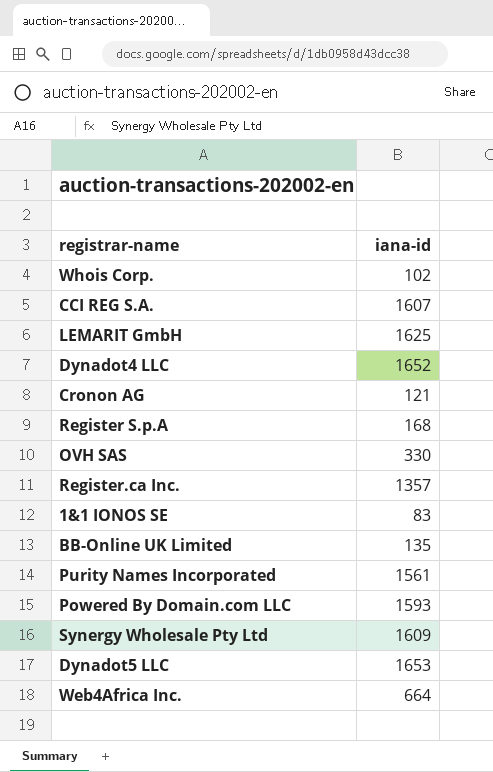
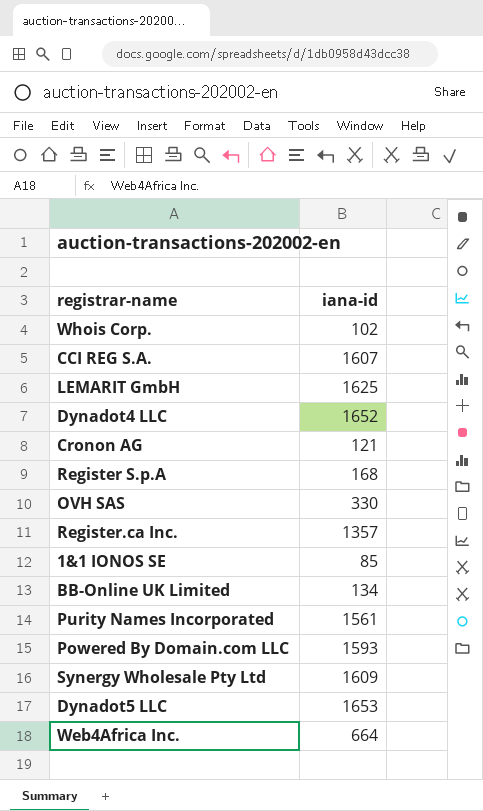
1&1 IONOS SE | iana-id: 83 -> 85
BB-Online UK Limited | iana-id: 135 -> 134

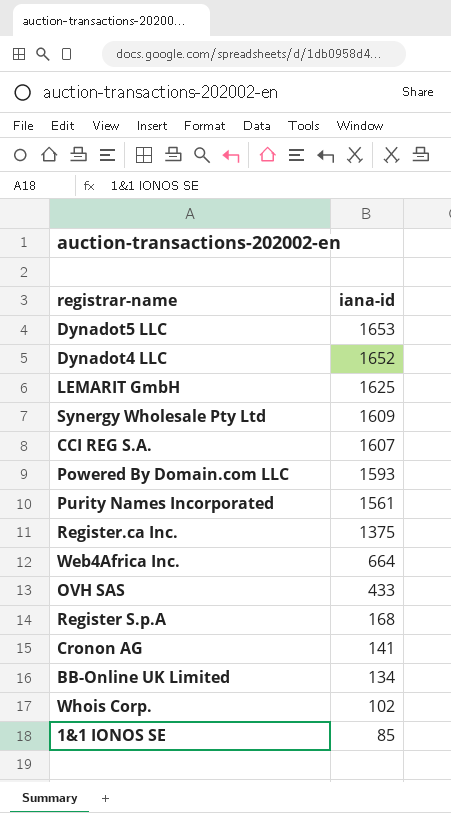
row order: none -> iana-id descending
Register.ca Inc. | iana-id: 1357 -> 1375
OVH SAS | iana-id: 330 -> 433
Cronon AG | iana-id: 121 -> 141

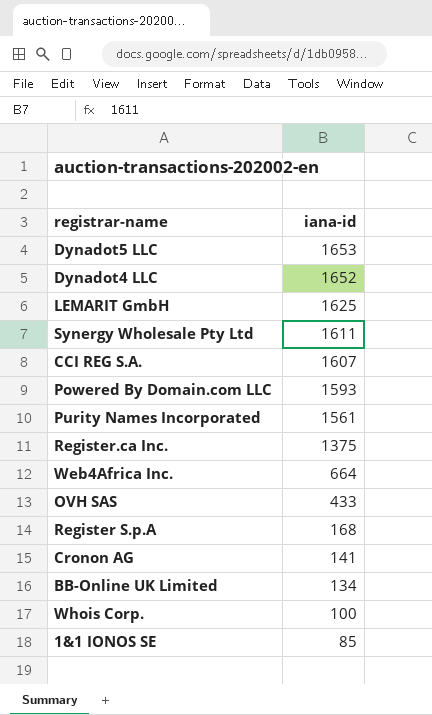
Synergy Wholesale Pty Ltd | iana-id: 1609 -> 1611
Whois Corp. | iana-id: 102 -> 100

